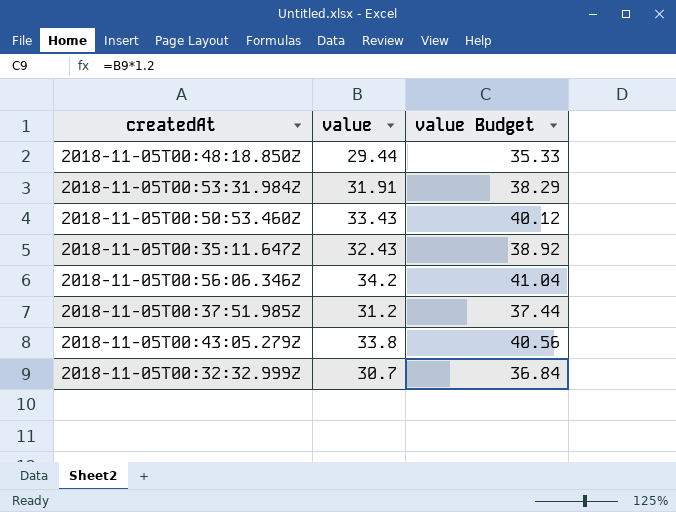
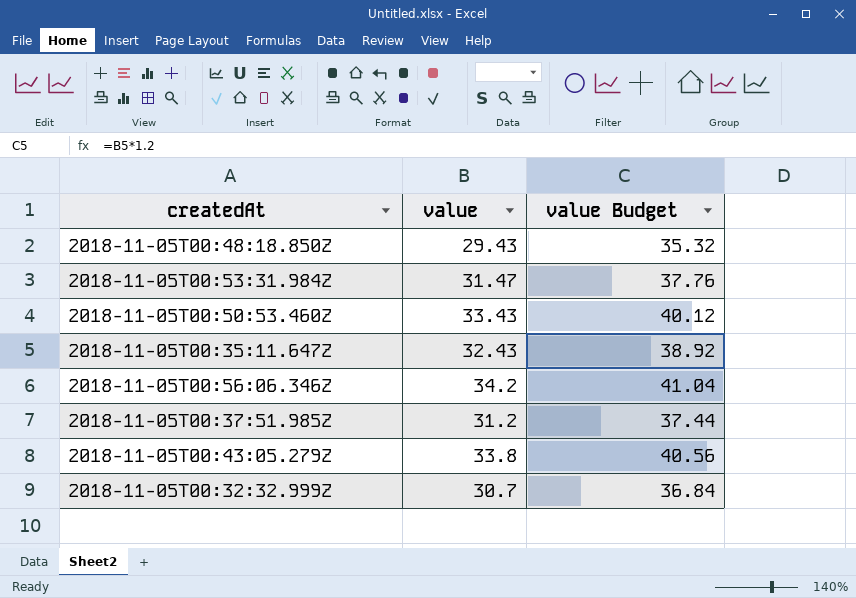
2018-11-05T00:48:18.850Z | value: 29.44 -> 29.43
2018-11-05T00:48:18.850Z | value Budget: 35.33 -> 35.32
2018-11-05T00:53:31.984Z | value: 31.91 -> 31.47
2018-11-05T00:53:31.984Z | value Budget: 38.29 -> 37.76

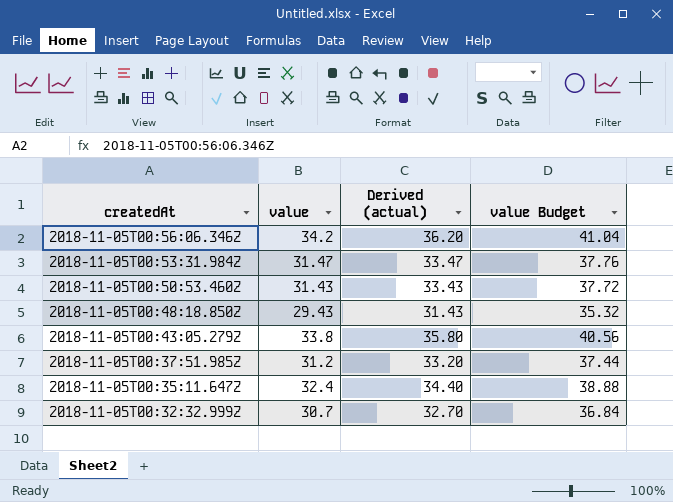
row order: none -> createdAt descending
column Derived (actual) | formula: none -> [value] + 2
2018-11-05T00:50:53.460Z | value: 33.43 -> 31.43
2018-11-05T00:50:53.460Z | value Budget: 40.12 -> 37.72
2018-11-05T00:35:11.647Z | value: 32.43 -> 32.4
2018-11-05T00:35:11.647Z | value Budget: 38.92 -> 38.88

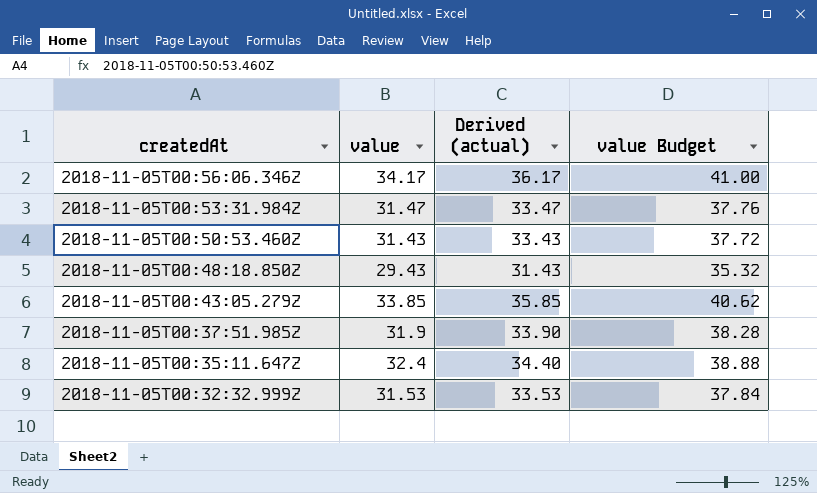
2018-11-05T00:56:06.346Z | value: 34.2 -> 34.17
2018-11-05T00:56:06.346Z | Derived (actual): 36.20 -> 36.17
2018-11-05T00:56:06.346Z | value Budget: 41.04 -> 41.00
2018-11-05T00:43:05.279Z | value: 33.8 -> 33.85
2018-11-05T00:43:05.279Z | Derived (actual): 35.80 -> 35.85
2018-11-05T00:43:05.279Z | value Budget: 40.56 -> 40.62
2018-11-05T00:37:51.985Z | value: 31.2 -> 31.9
2018-11-05T00:37:51.985Z | Derived (actual): 33.20 -> 33.90
2018-11-05T00:37:51.985Z | value Budget: 37.44 -> 38.28
2018-11-05T00:32:32.999Z | value: 30.7 -> 31.53
2018-11-05T00:32:32.999Z | Derived (actual): 32.70 -> 33.53
2018-11-05T00:32:32.999Z | value Budget: 36.84 -> 37.84

